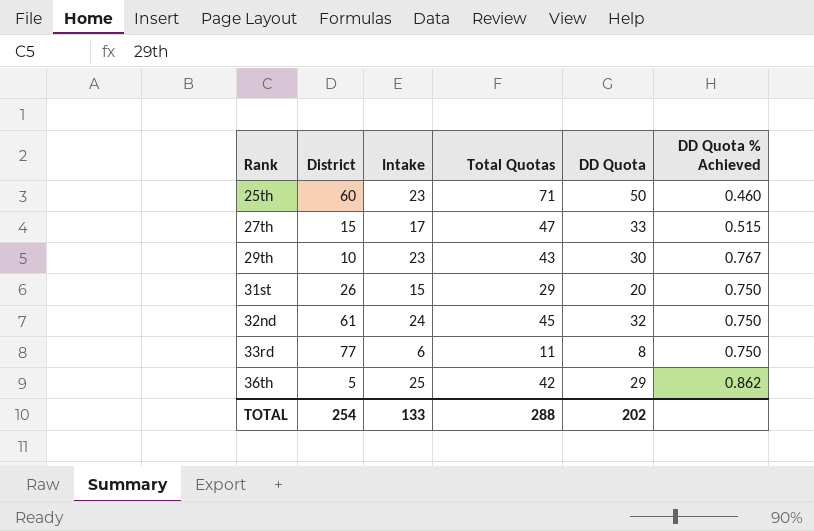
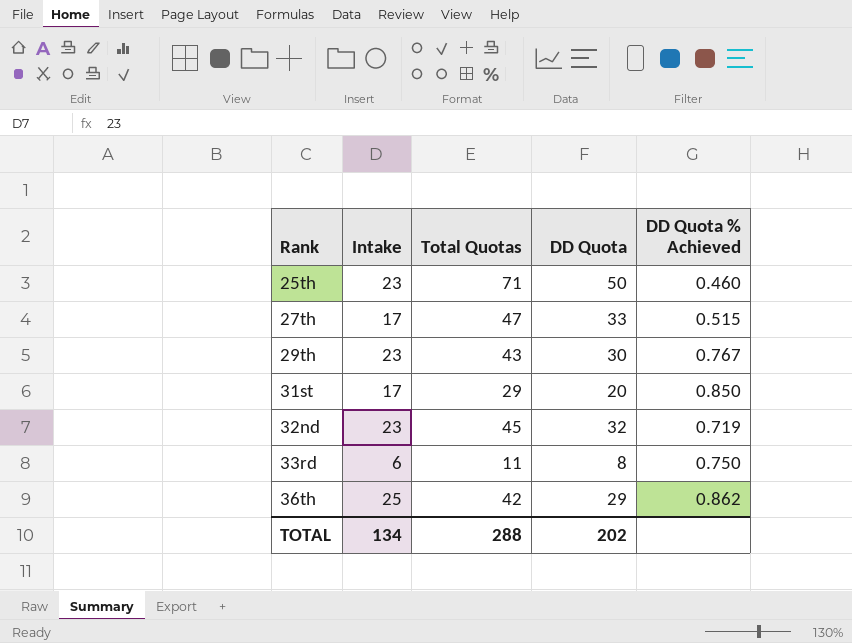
column District | position: 2 -> none
31st | Intake: 15 -> 17
31st | DD Quota % Achieved: 0.750 -> 0.850
32nd | Intake: 24 -> 23
32nd | DD Quota % Achieved: 0.750 -> 0.719
TOTAL | Intake: 133 -> 134

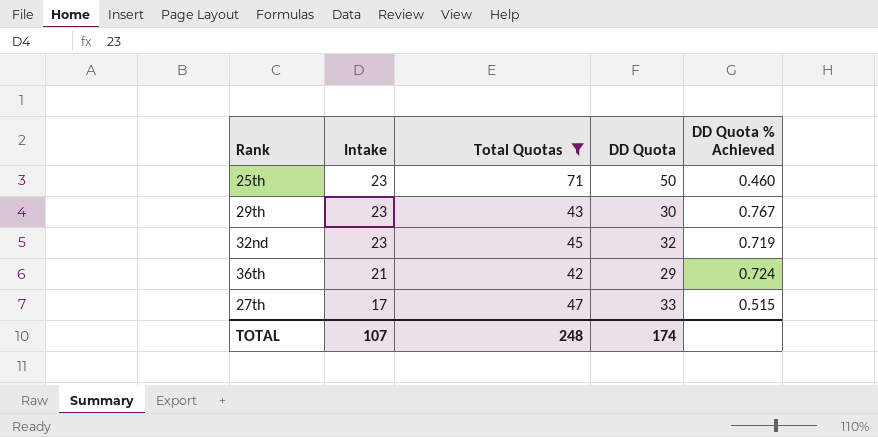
filter: none -> Total Quotas >= 42
row order: Rank ascending -> Intake descending
36th | Intake: 25 -> 21
36th | DD Quota % Achieved: 0.862 -> 0.724
TOTAL | Intake: 134 -> 107
TOTAL | Total Quotas: 288 -> 248
TOTAL | DD Quota: 202 -> 174

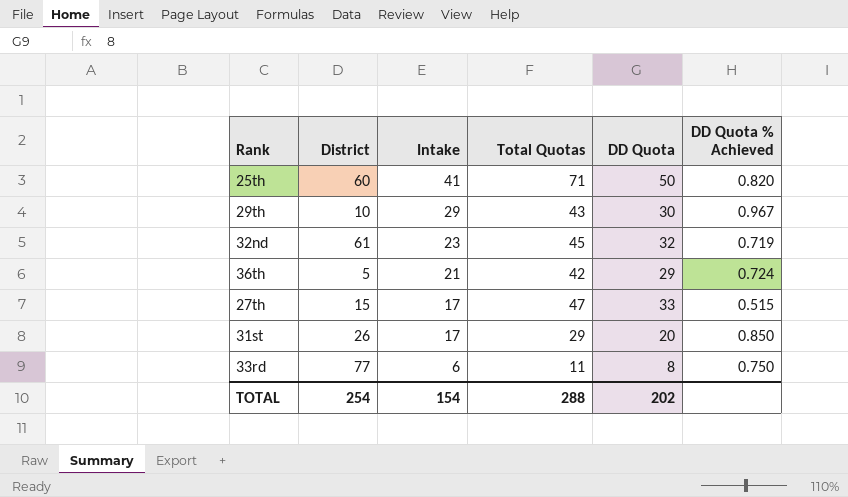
filter: Total Quotas >= 42 -> none
column District | position: none -> 2
25th | Intake: 23 -> 41
25th | DD Quota % Achieved: 0.460 -> 0.820
29th | Intake: 23 -> 29
29th | DD Quota % Achieved: 0.767 -> 0.967
TOTAL | Intake: 107 -> 154
TOTAL | Total Quotas: 248 -> 288
TOTAL | DD Quota: 174 -> 202

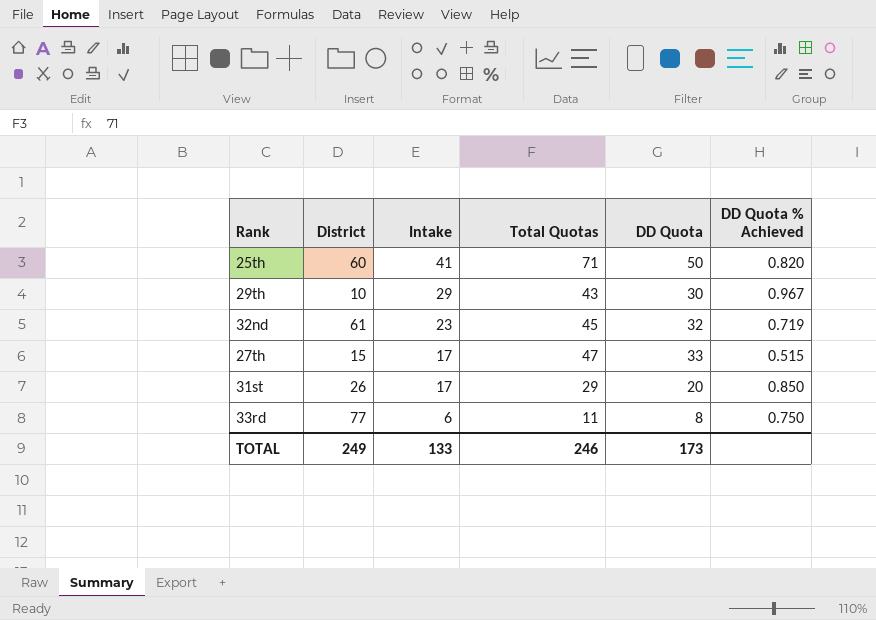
row 36th: 5 | 21 | 42 | 29 | 0.724 -> none
TOTAL | District: 254 -> 249
TOTAL | Intake: 154 -> 133
TOTAL | Total Quotas: 288 -> 246
TOTAL | DD Quota: 202 -> 173

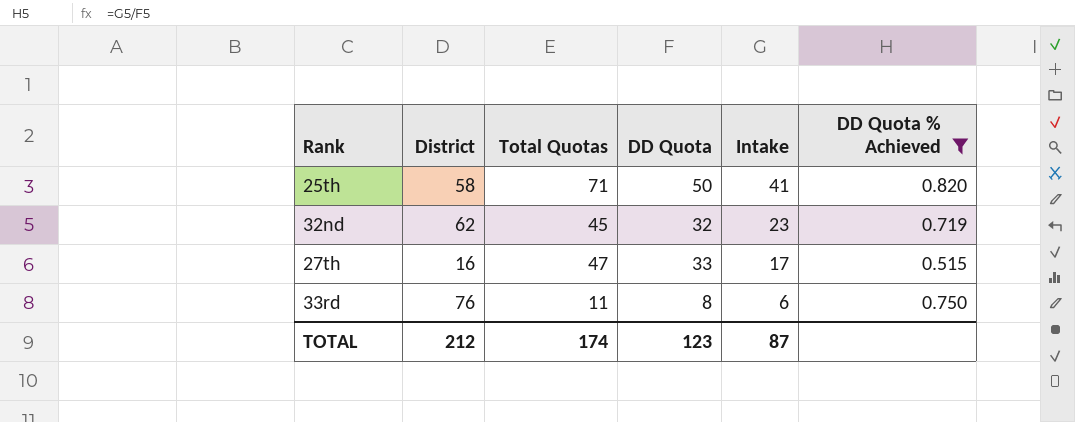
filter: none -> DD Quota % Achieved <= 0.820
column Intake | position: 3 -> 5
25th | District: 60 -> 58
32nd | District: 61 -> 62
27th | District: 15 -> 16
33rd | District: 77 -> 76
TOTAL | District: 249 -> 212
TOTAL | Total Quotas: 246 -> 174
TOTAL | DD Quota: 173 -> 123
TOTAL | Intake: 133 -> 87

